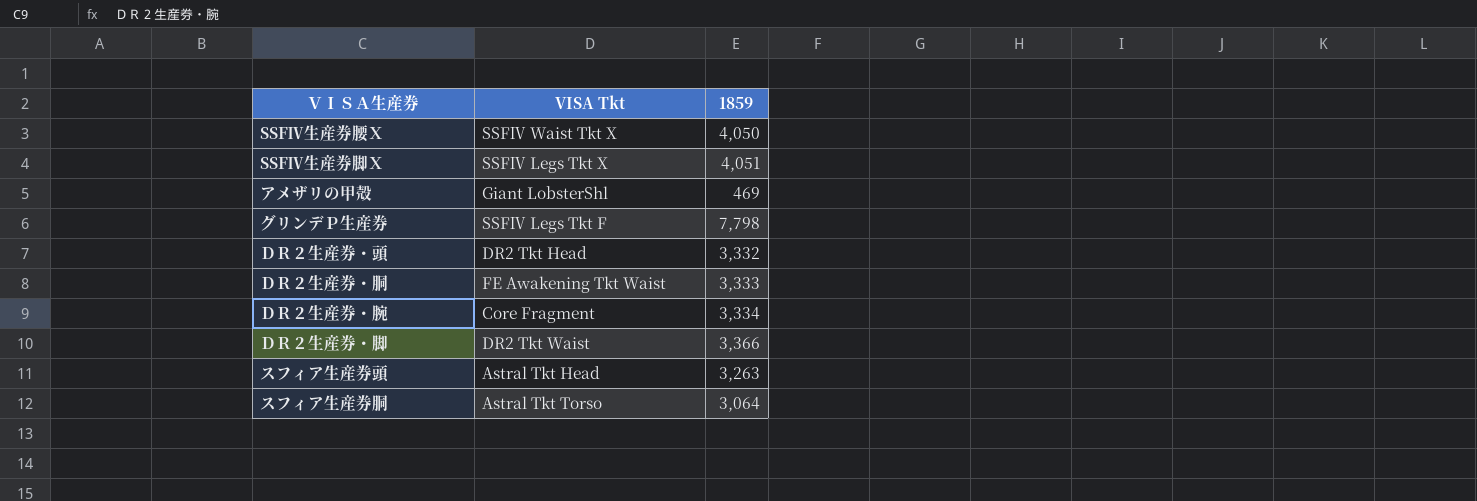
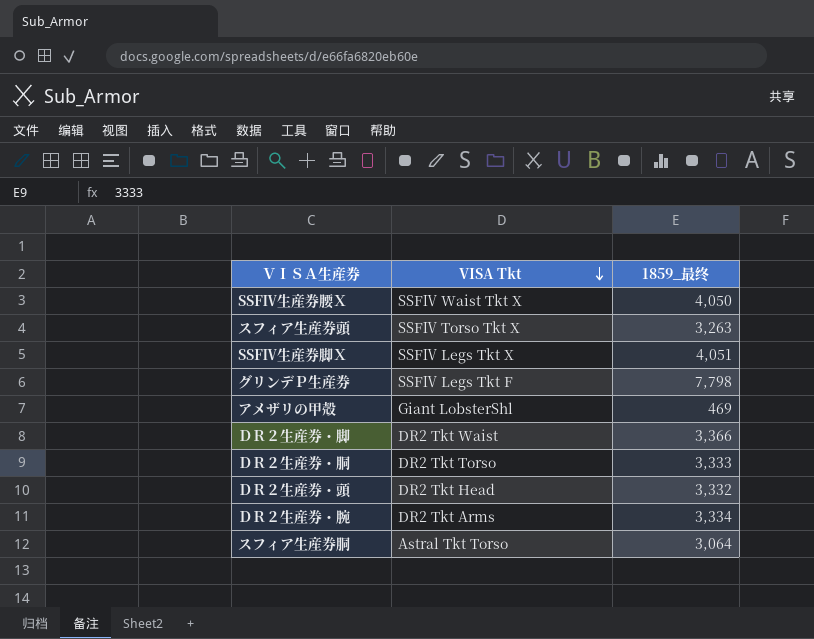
row order: none -> VISA Tkt descending
column name: 1859 -> 1859_最终
スフィア生産券頭 | VISA Tkt: Astral Tkt Head -> SSFⅣ Torso Tkt X
ＤＲ２生産券・胴 | VISA Tkt: FE Awakening Tkt Waist -> DR2 Tkt Torso
ＤＲ２生産券・腕 | VISA Tkt: Core Fragment -> DR2 Tkt Arms

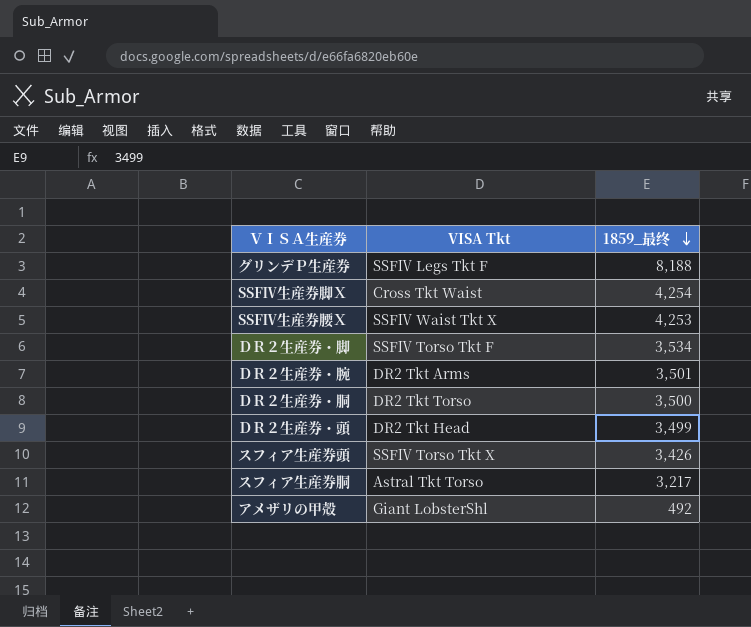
row order: VISA Tkt descending -> 1859_最终 descending
グリンデＰ生産券 | 1859_最终: 7,798 -> 8,188
SSFⅣ生産券脚Ｘ | VISA Tkt: SSFⅣ Legs Tkt X -> Cross Tkt Waist
SSFⅣ生産券脚Ｘ | 1859_最终: 4,051 -> 4,254
SSFⅣ生産券腰Ｘ | 1859_最终: 4,050 -> 4,253
ＤＲ２生産券・脚 | VISA Tkt: DR2 Tkt Waist -> SSFⅣ Torso Tkt F
ＤＲ２生産券・脚 | 1859_最终: 3,366 -> 3,534
ＤＲ２生産券・腕 | 1859_最终: 3,334 -> 3,501
ＤＲ２生産券・胴 | 1859_最终: 3,333 -> 3,500
ＤＲ２生産券・頭 | 1859_最终: 3,332 -> 3,499
スフィア生産券頭 | 1859_最终: 3,263 -> 3,426
スフィア生産券胴 | 1859_最终: 3,064 -> 3,217
アメザリの甲殻 | 1859_最终: 469 -> 492

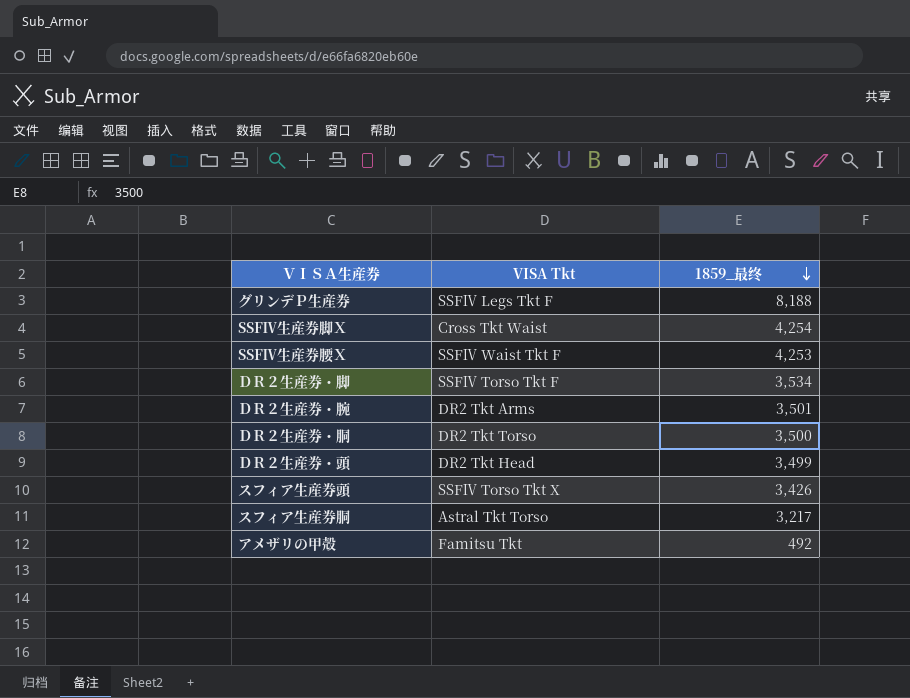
SSFⅣ生産券腰Ｘ | VISA Tkt: SSFⅣ Waist Tkt X -> SSFⅣ Waist Tkt F
アメザリの甲殻 | VISA Tkt: Giant LobsterShl -> Famitsu Tkt

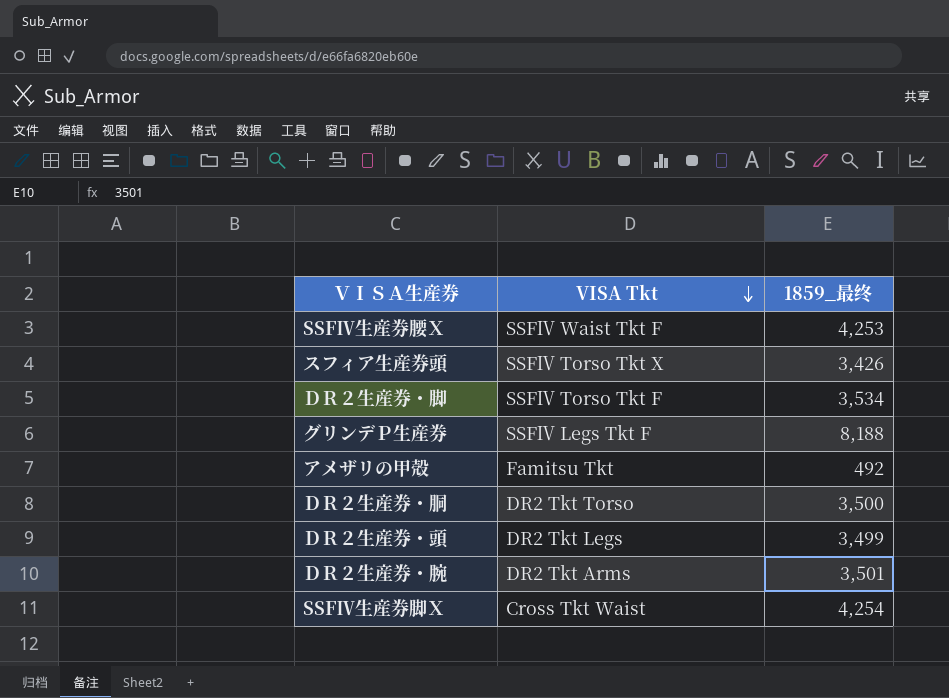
row order: 1859_最终 descending -> VISA Tkt descending
row スフィア生産券胴: Astral Tkt Torso | 3,217 -> none
ＤＲ２生産券・頭 | VISA Tkt: DR2 Tkt Head -> DR2 Tkt Legs

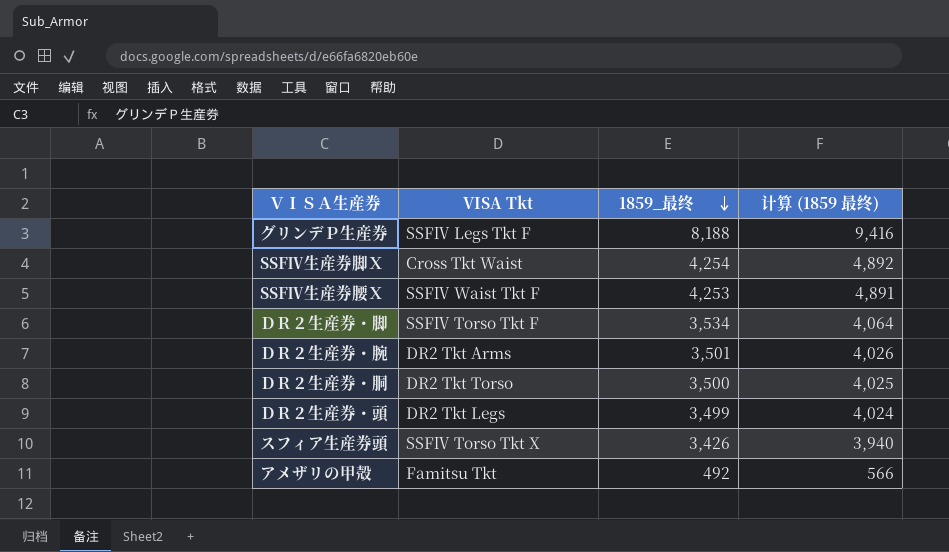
row order: VISA Tkt descending -> 1859_最终 descending
column 计算 (1859 最终) | formula: none -> [1859_最终] * 1.15

